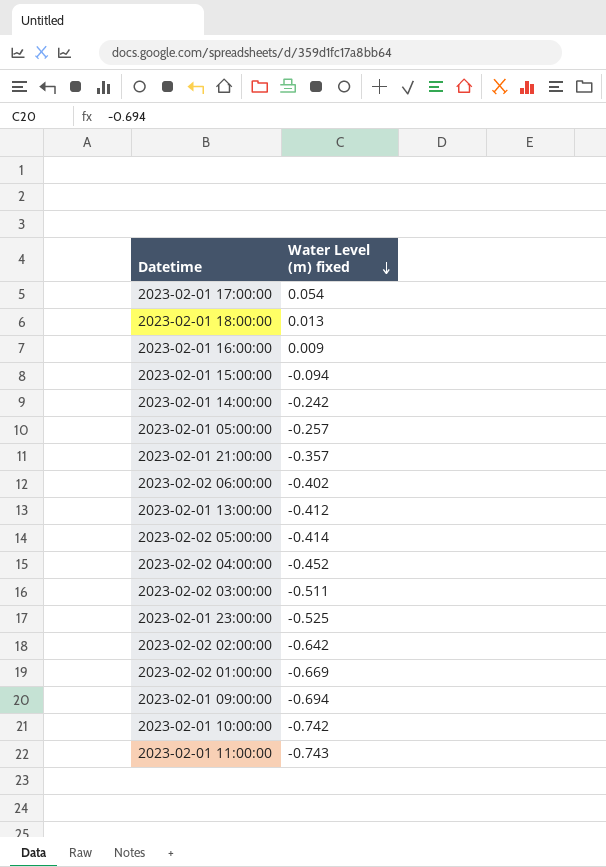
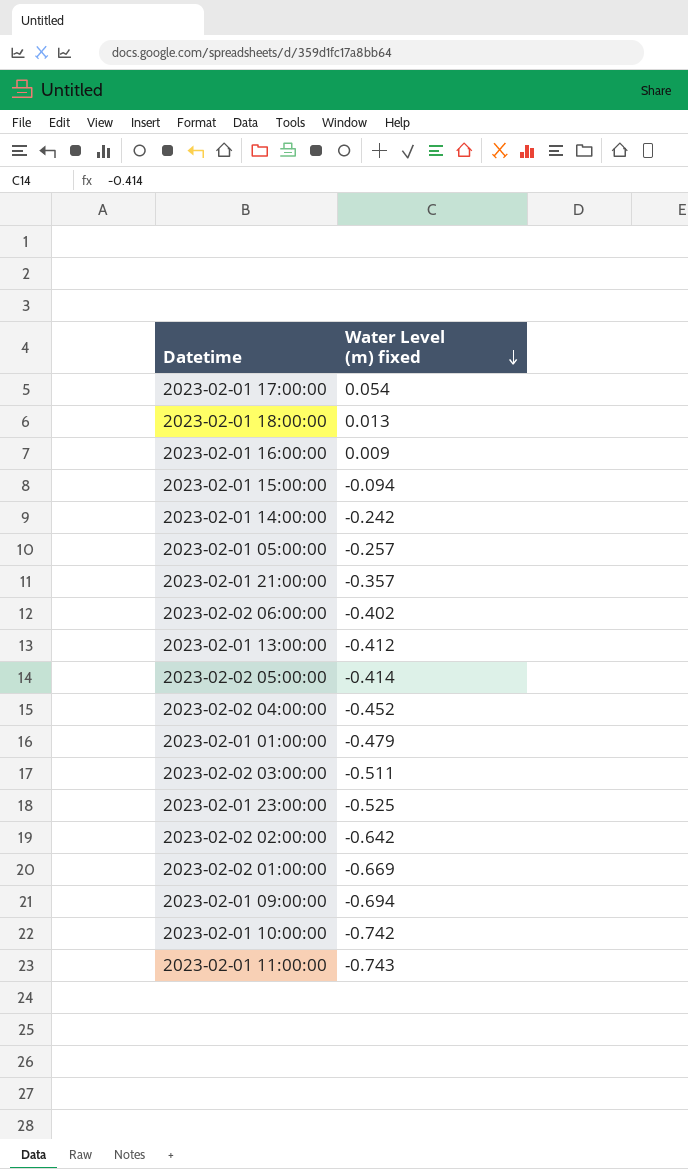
row 2023-02-01 01:00:00: none -> -0.479

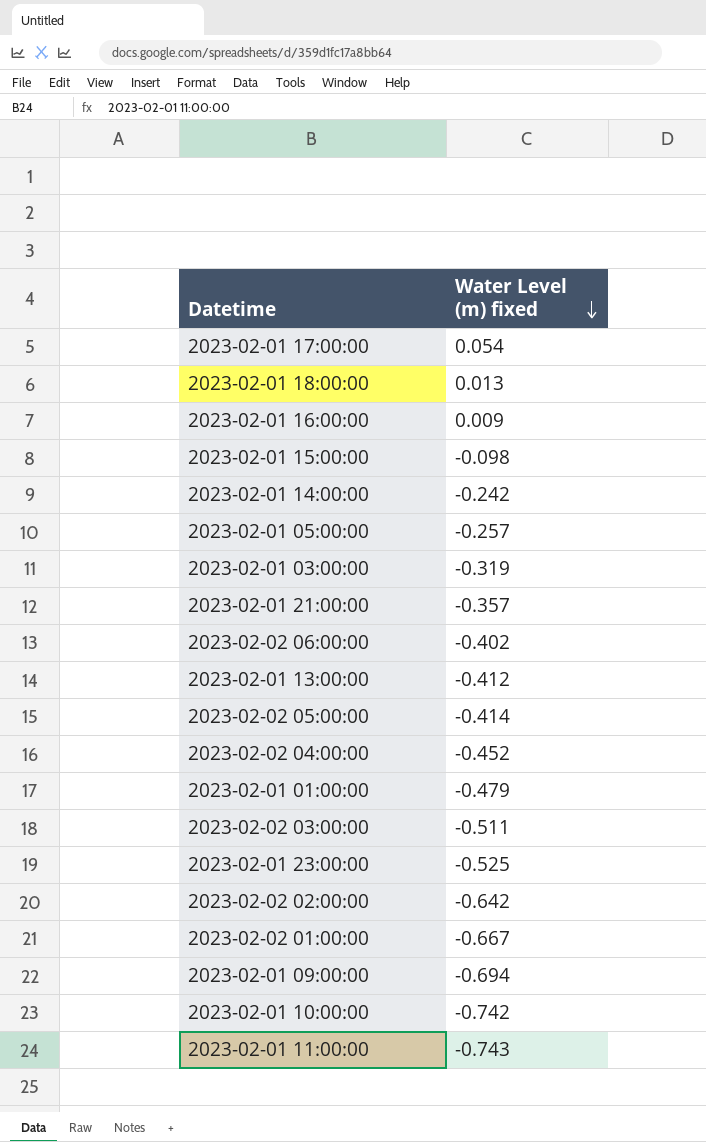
2023-02-01 15:00:00 | Water Level (m) fixed: -0.094 -> -0.098
row 2023-02-01 03:00:00: none -> -0.319
2023-02-02 01:00:00 | Water Level (m) fixed: -0.669 -> -0.667

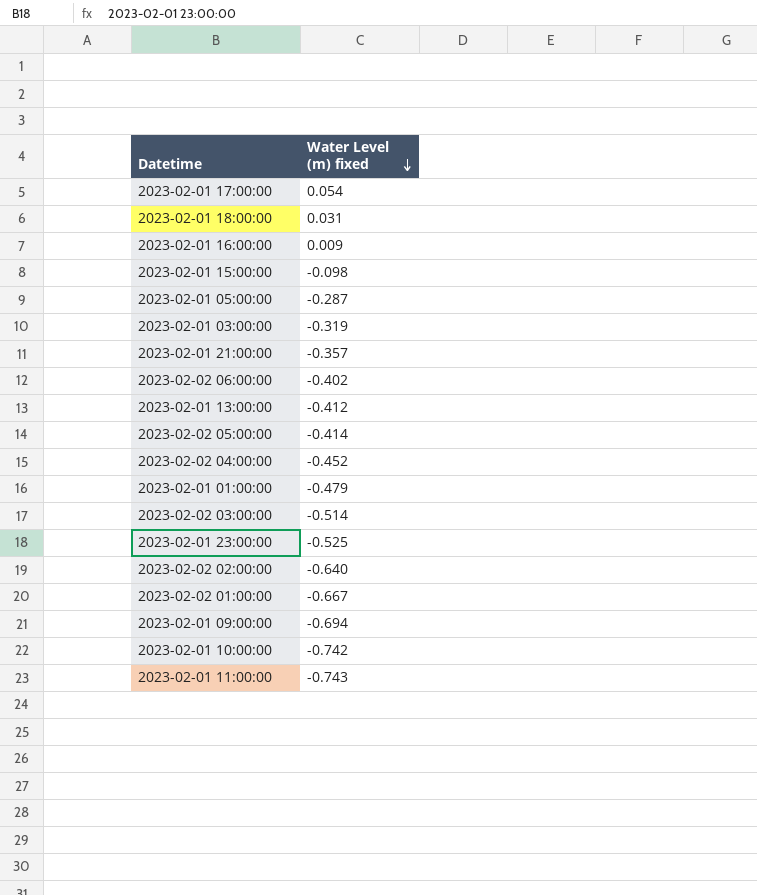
row 2023-02-01 14:00:00: -0.242 -> none
2023-02-01 18:00:00 | Water Level (m) fixed: 0.013 -> 0.031
2023-02-01 05:00:00 | Water Level (m) fixed: -0.257 -> -0.287
2023-02-02 03:00:00 | Water Level (m) fixed: -0.511 -> -0.514
2023-02-02 02:00:00 | Water Level (m) fixed: -0.642 -> -0.640

